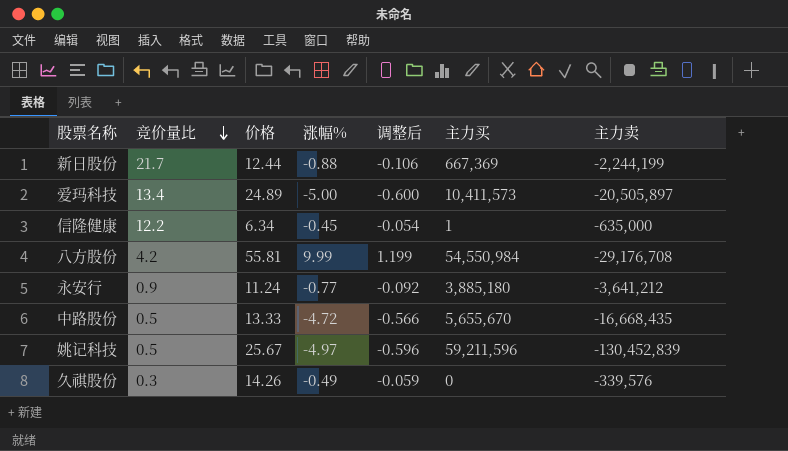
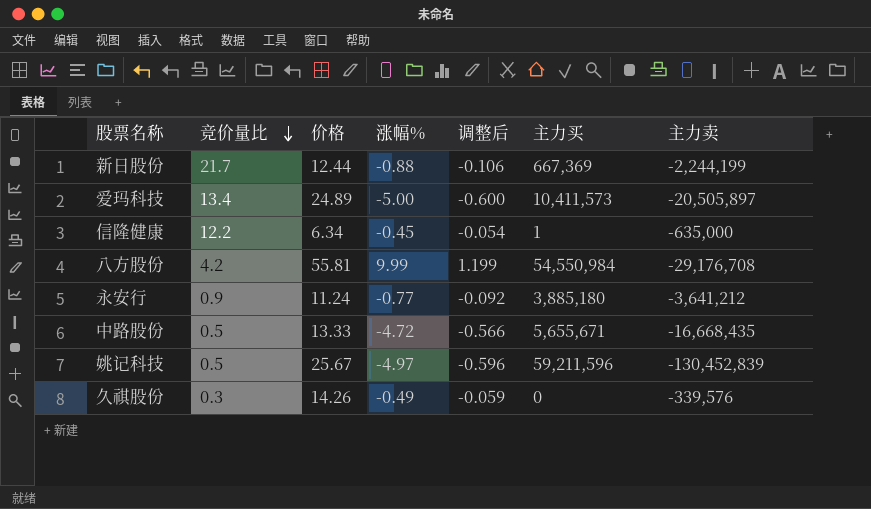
中路股份 | 主力买: 5,655,670 -> 5,655,671

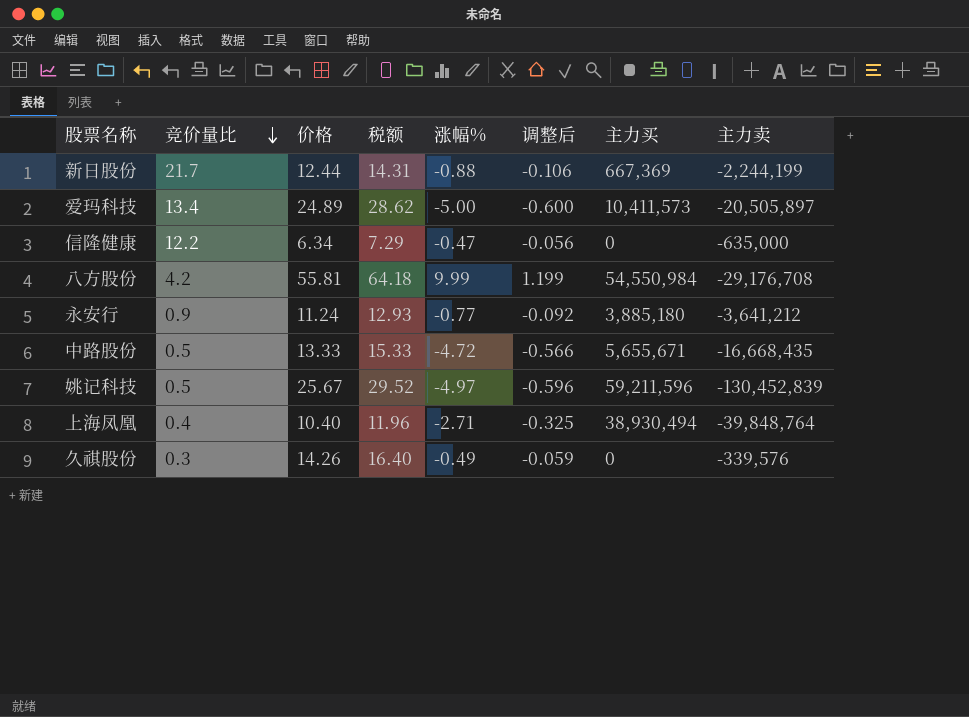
column 税额 | formula: none -> [价格] * 1.15
信隆健康 | 涨幅%: -0.45 -> -0.47
信隆健康 | 调整后: -0.054 -> -0.056
信隆健康 | 主力买: 1 -> 0
row 上海凤凰: none -> 0.4 | 10.40 | 11.96 | -2.71 | -0.325 | 38,930,494 | -39,848,764

